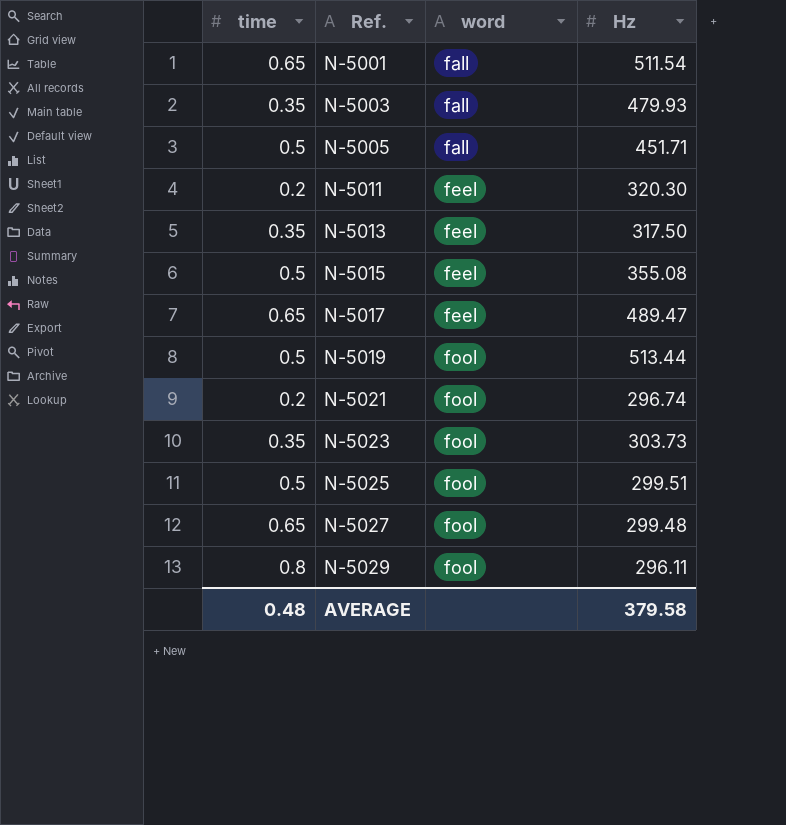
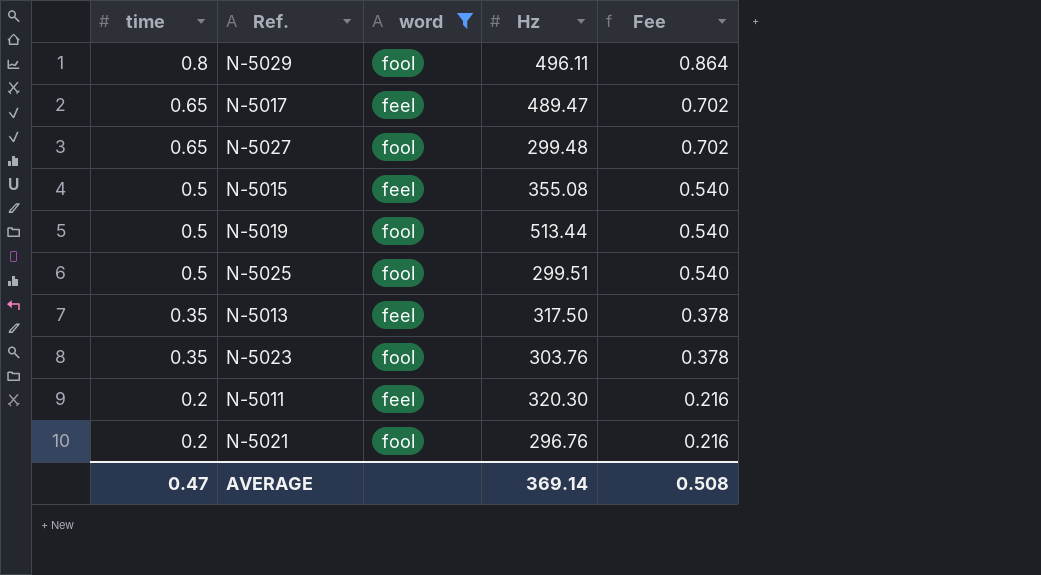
filter: none -> word != fall
row order: Ref. ascending -> time descending
column Fee | formula: none -> [time] * 1.08
N-5029 | Hz: 296.11 -> 496.11
N-5023 | Hz: 303.73 -> 303.76
N-5021 | Hz: 296.74 -> 296.76
AVERAGE | time: 0.48 -> 0.47
AVERAGE | Hz: 379.58 -> 369.14

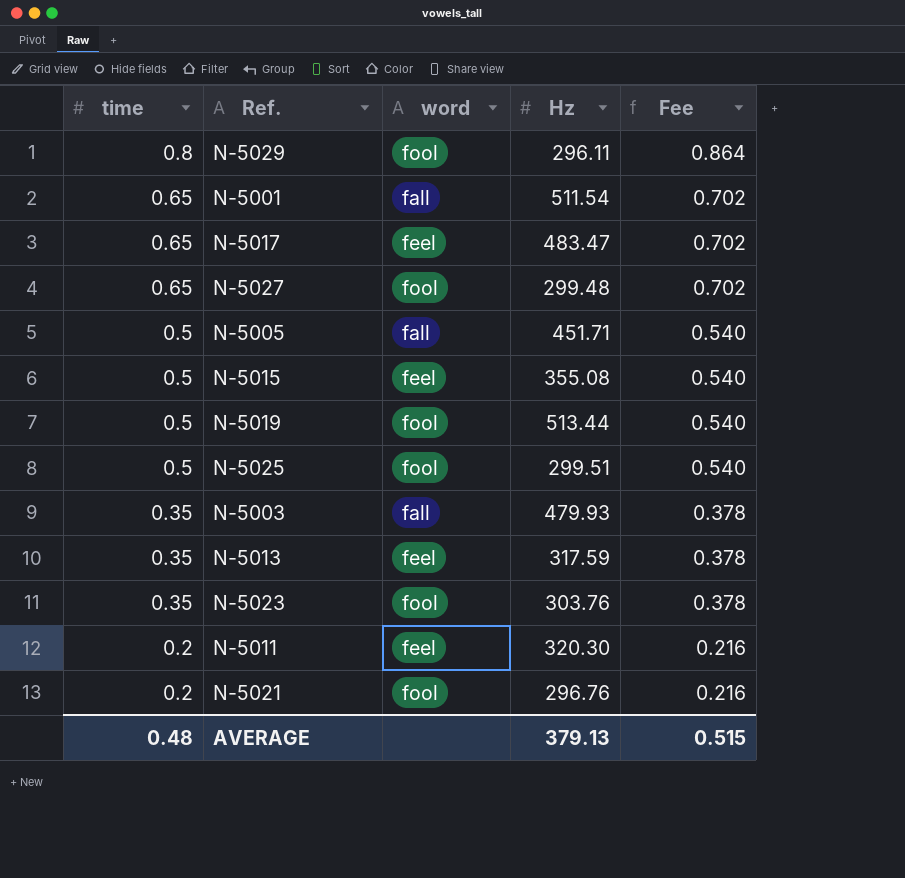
filter: word != fall -> none
N-5029 | Hz: 496.11 -> 296.11
N-5017 | Hz: 489.47 -> 483.47
N-5013 | Hz: 317.50 -> 317.59
AVERAGE | time: 0.47 -> 0.48
AVERAGE | Hz: 369.14 -> 379.13
AVERAGE | Fee: 0.508 -> 0.515

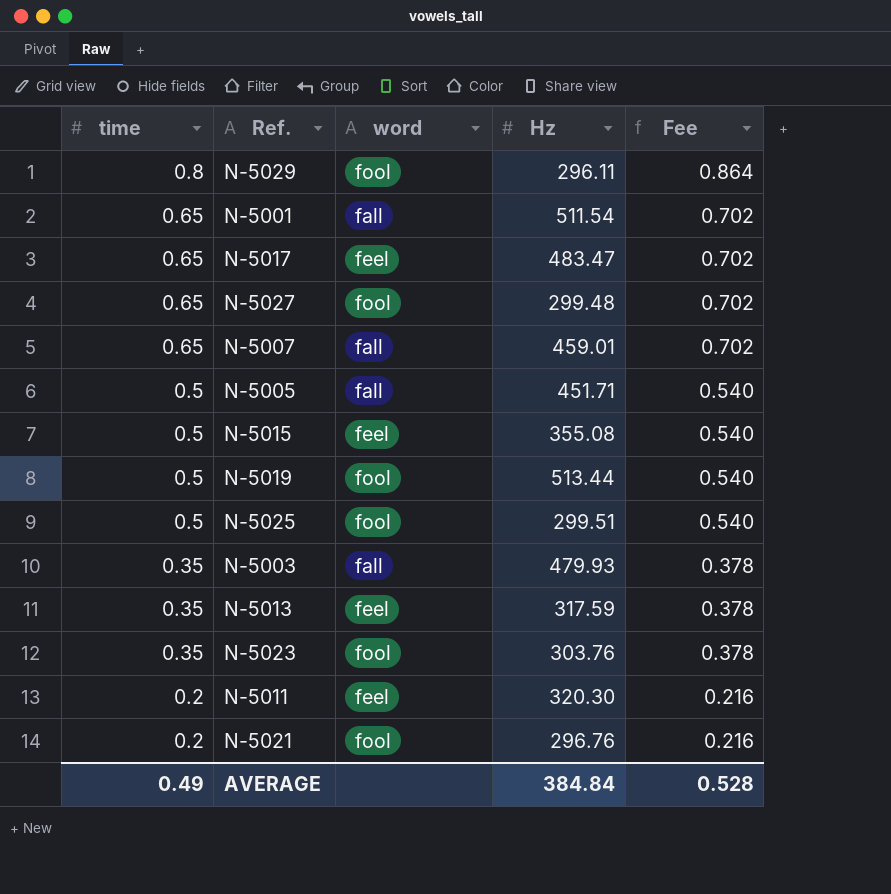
row N-5007: none -> 0.65 | fall | 459.01 | 0.702
AVERAGE | time: 0.48 -> 0.49
AVERAGE | Hz: 379.13 -> 384.84
AVERAGE | Fee: 0.515 -> 0.528

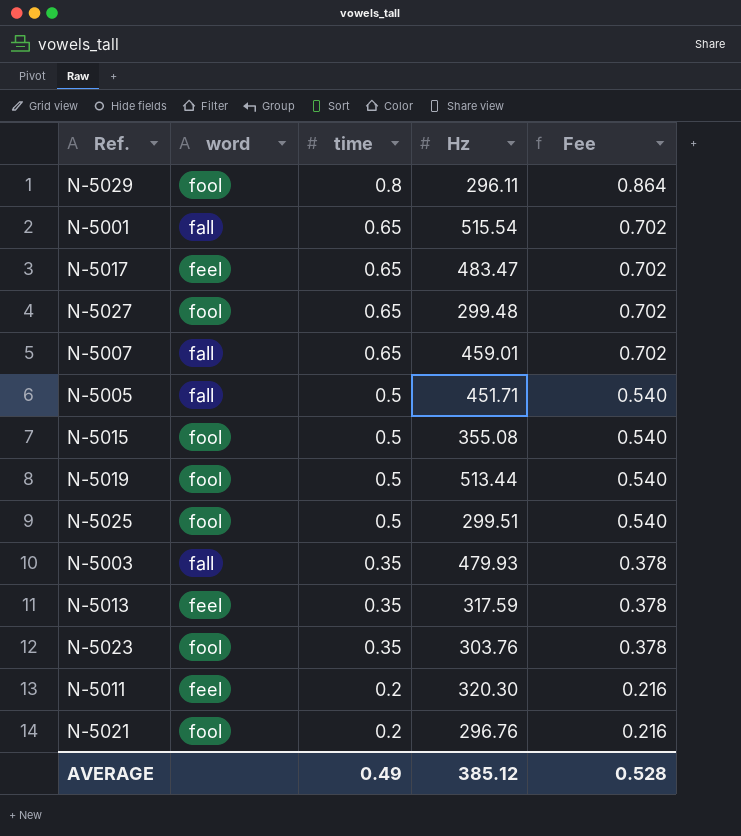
column time | position: 1 -> 3
N-5001 | Hz: 511.54 -> 515.54
N-5015 | word: feel -> fool
AVERAGE | Hz: 384.84 -> 385.12

